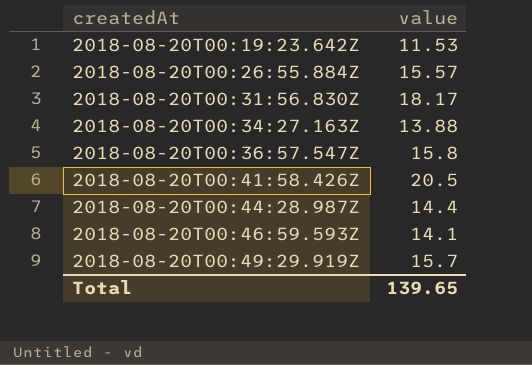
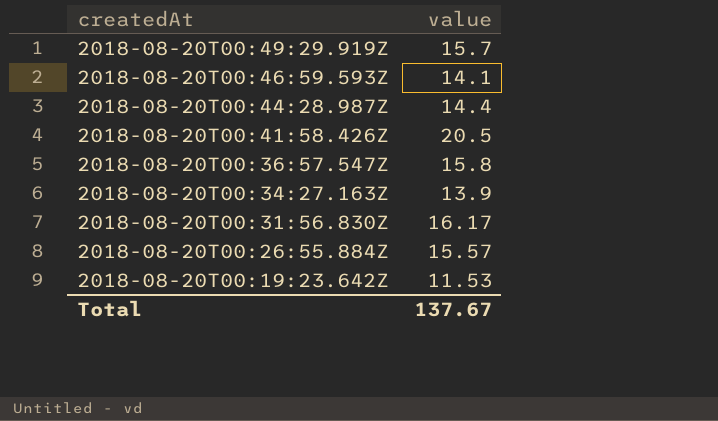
row order: createdAt ascending -> createdAt descending
2018-08-20T00:34:27.163Z | value: 13.88 -> 13.9
2018-08-20T00:31:56.830Z | value: 18.17 -> 16.17
Total | value: 139.65 -> 137.67

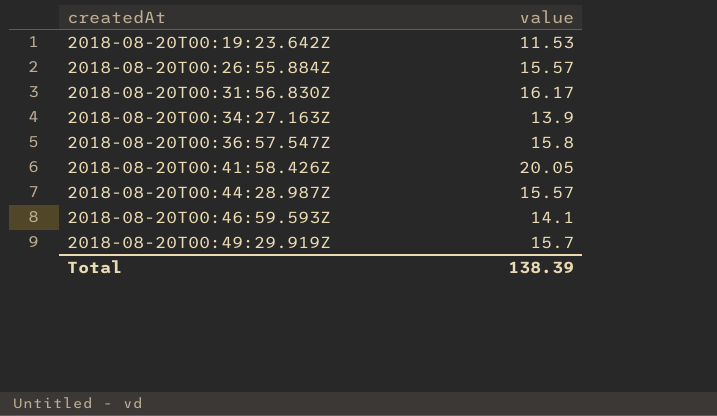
row order: createdAt descending -> createdAt ascending
2018-08-20T00:41:58.426Z | value: 20.5 -> 20.05
2018-08-20T00:44:28.987Z | value: 14.4 -> 15.57
Total | value: 137.67 -> 138.39

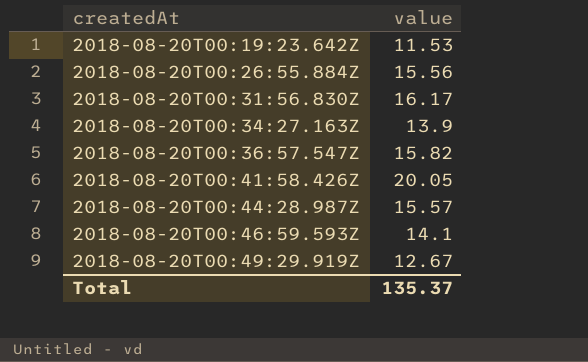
2018-08-20T00:26:55.884Z | value: 15.57 -> 15.56
2018-08-20T00:36:57.547Z | value: 15.8 -> 15.82
2018-08-20T00:49:29.919Z | value: 15.7 -> 12.67
Total | value: 138.39 -> 135.37

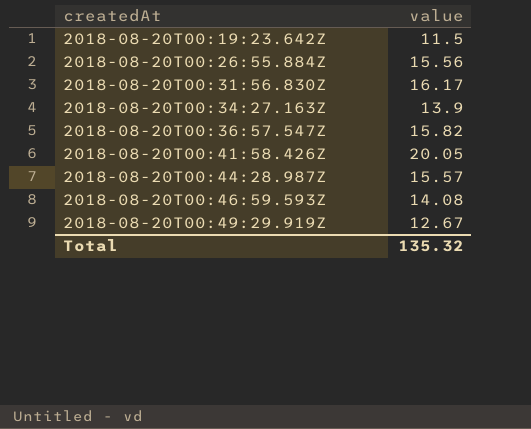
2018-08-20T00:19:23.642Z | value: 11.53 -> 11.5
2018-08-20T00:46:59.593Z | value: 14.1 -> 14.08
Total | value: 135.37 -> 135.32

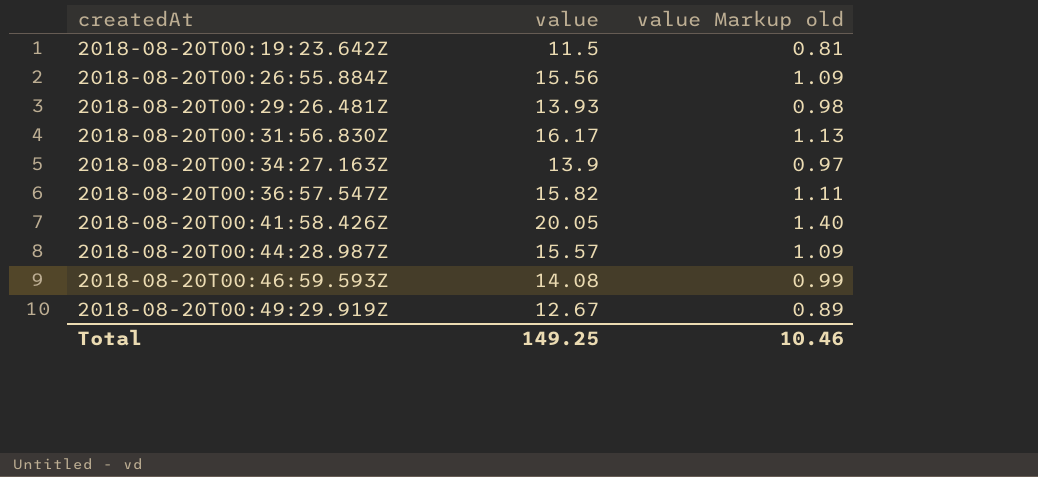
column value Markup old | formula: none -> [value] * 0.07
row 2018-08-20T00:29:26.481Z: none -> 13.93 | 0.98
Total | value: 135.32 -> 149.25

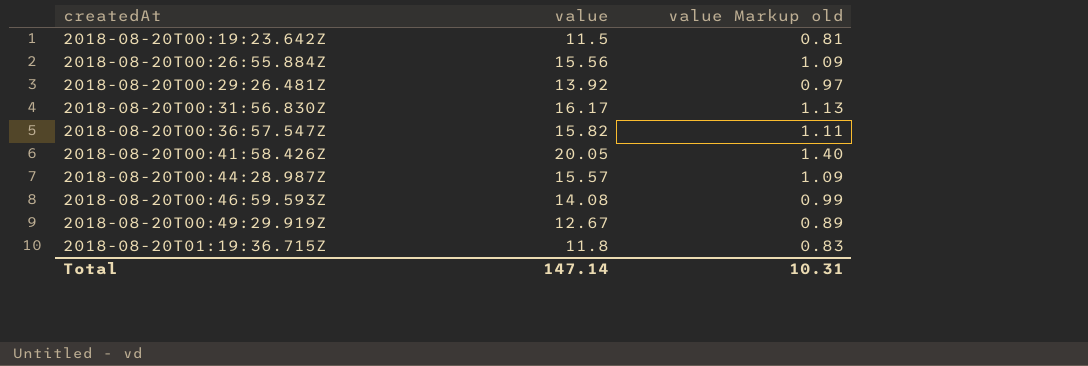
row 2018-08-20T00:34:27.163Z: 13.9 | 0.97 -> none
2018-08-20T00:29:26.481Z | value: 13.93 -> 13.92
2018-08-20T00:29:26.481Z | value Markup old: 0.98 -> 0.97
row 2018-08-20T01:19:36.715Z: none -> 11.8 | 0.83
Total | value: 149.25 -> 147.14
Total | value Markup old: 10.46 -> 10.31

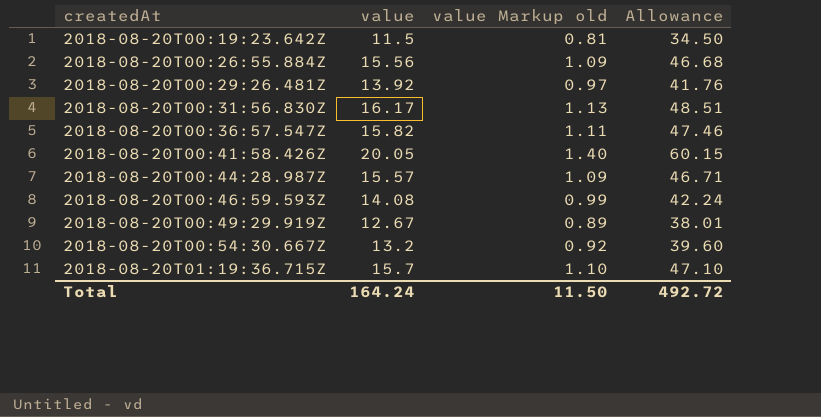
column Allowance | formula: none -> [value] * 3
row 2018-08-20T00:54:30.667Z: none -> 13.2 | 0.92 | 39.60
2018-08-20T01:19:36.715Z | value: 11.8 -> 15.7
2018-08-20T01:19:36.715Z | value Markup old: 0.83 -> 1.10
Total | value: 147.14 -> 164.24
Total | value Markup old: 10.31 -> 11.50

